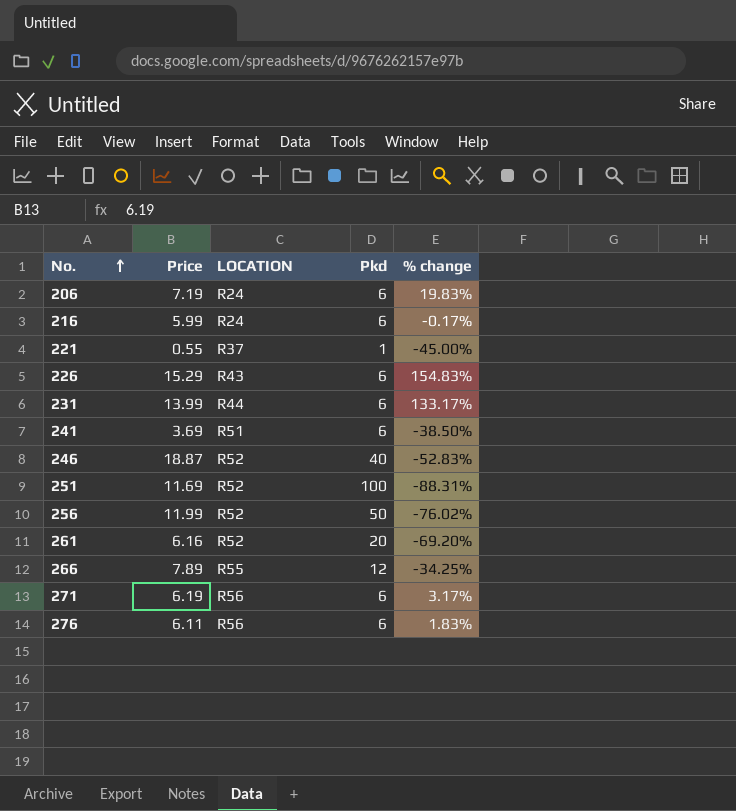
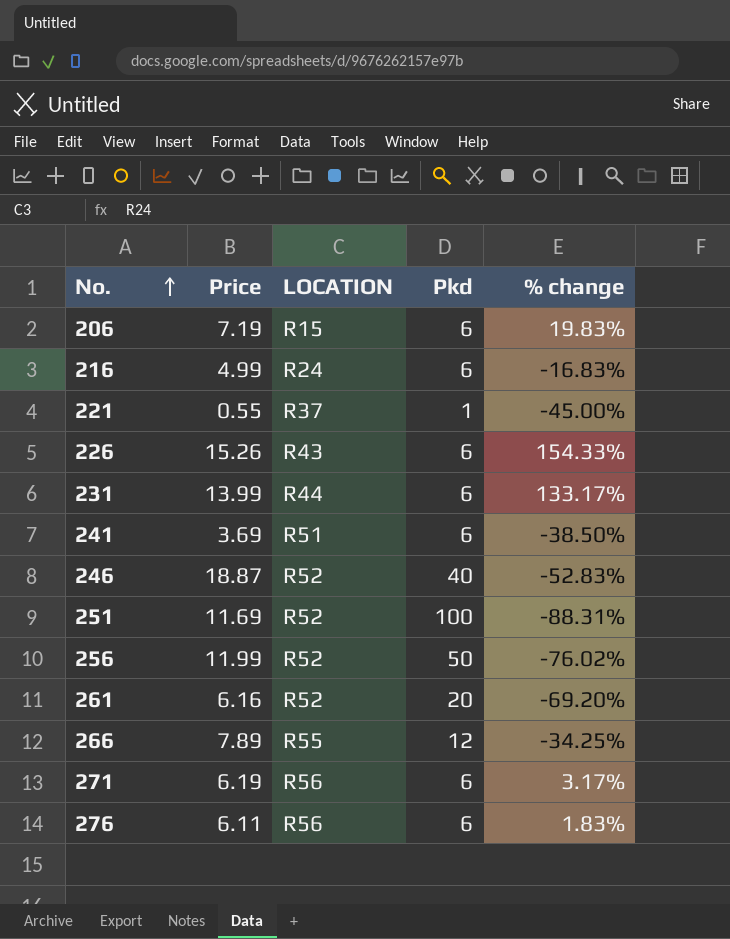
206 | LOCATION: R24 -> R15
216 | Price: 5.99 -> 4.99
216 | % change: -0.17% -> -16.83%
226 | Price: 15.29 -> 15.26
226 | % change: 154.83% -> 154.33%

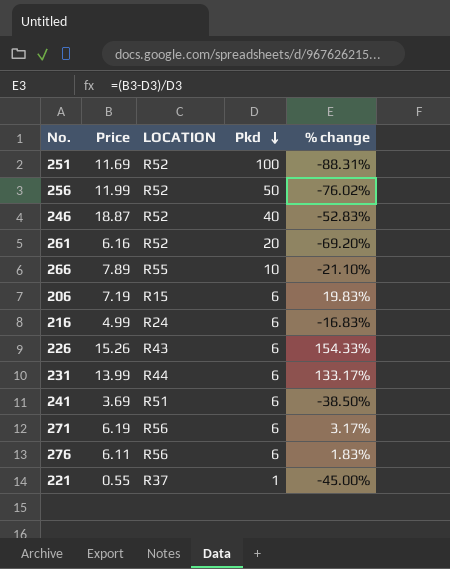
row order: No. ascending -> Pkd descending
266 | Pkd: 12 -> 10
266 | % change: -34.25% -> -21.10%

